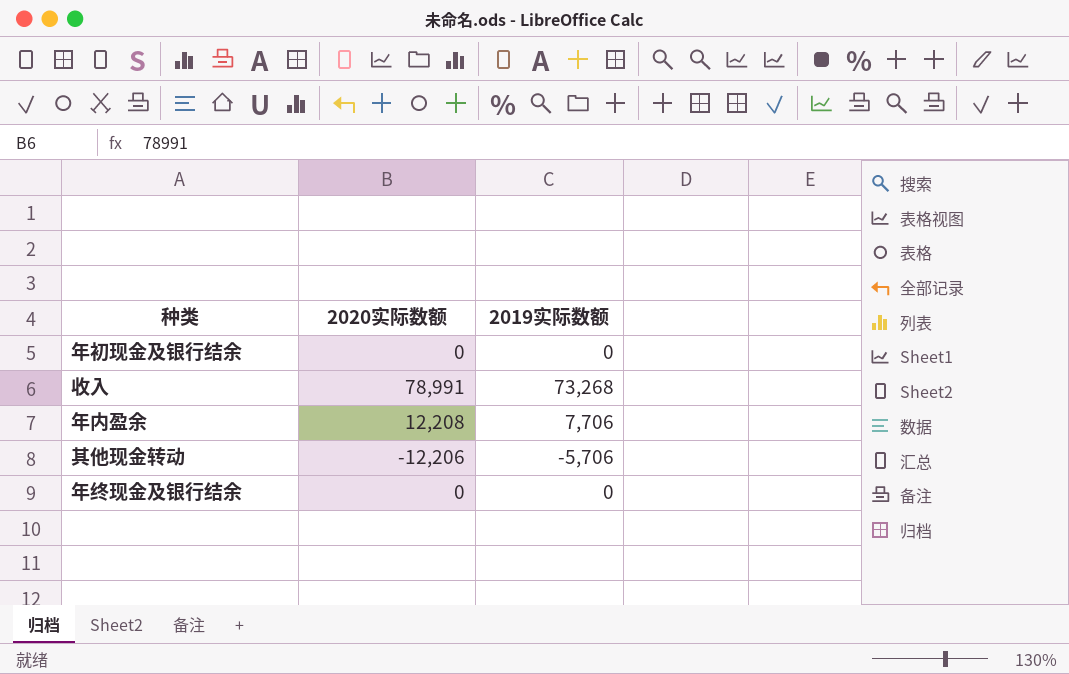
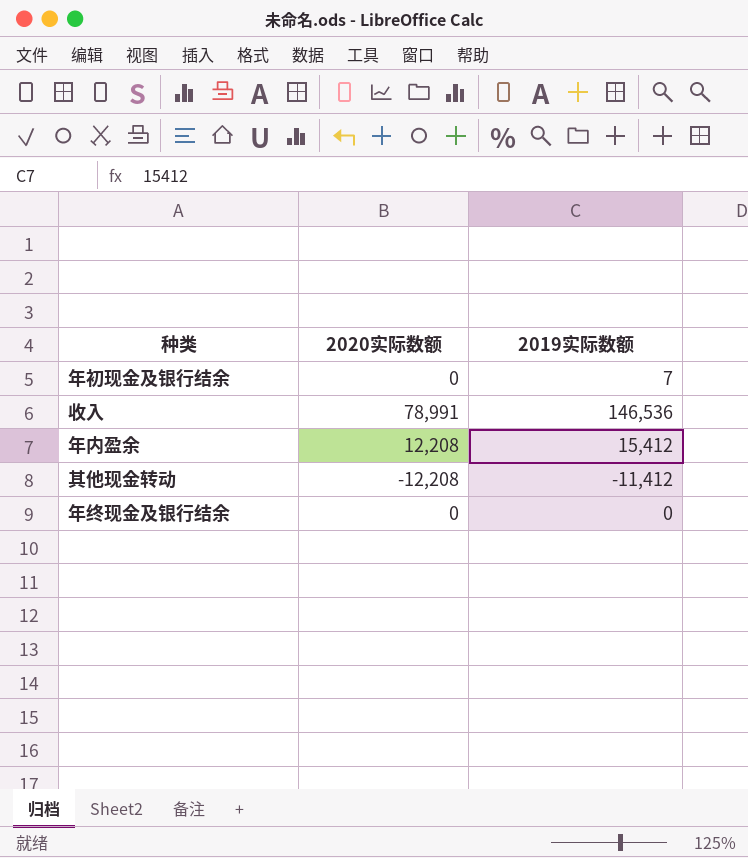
年初现金及银行结余 | 2019实际数额: 0 -> 7
收入 | 2019实际数额: 73,268 -> 146,536
年内盈余 | 2019实际数额: 7,706 -> 15,412
其他现金转动 | 2020实际数额: -12,206 -> -12,208
其他现金转动 | 2019实际数额: -5,706 -> -11,412

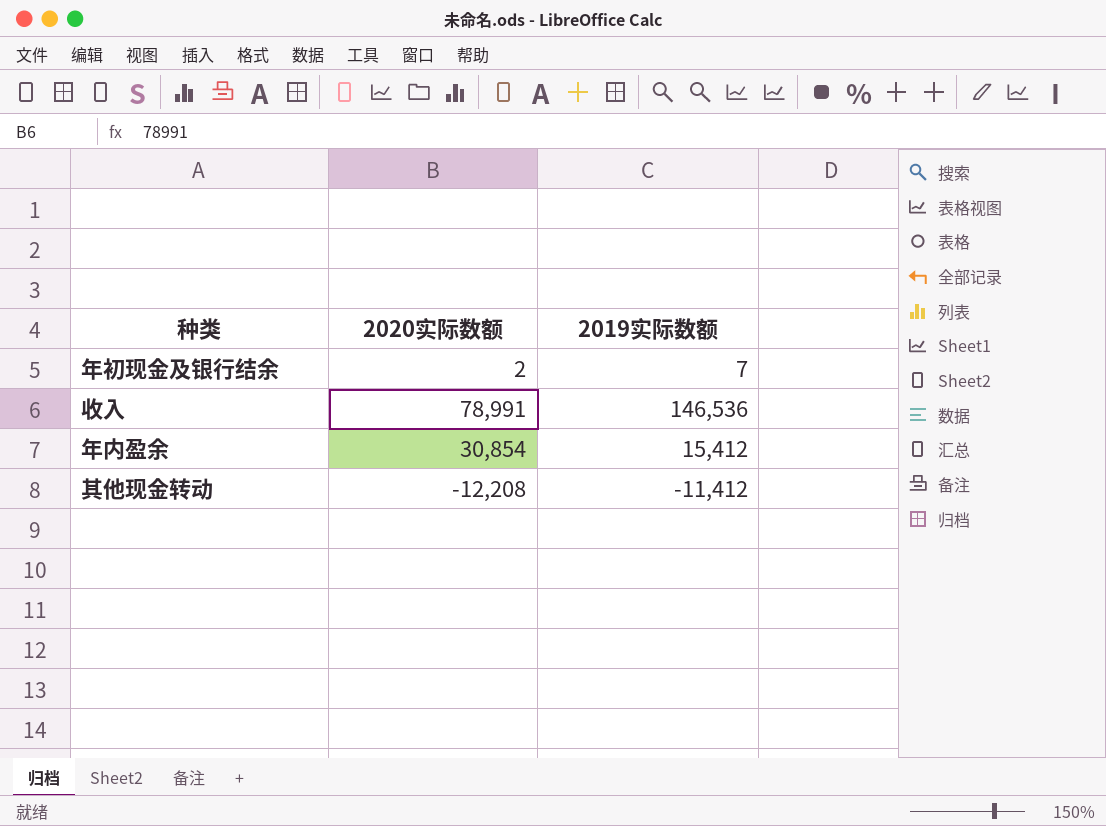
row 年终现金及银行结余: 0 | 0 -> none
年初现金及银行结余 | 2020实际数额: 0 -> 2
年内盈余 | 2020实际数额: 12,208 -> 30,854

